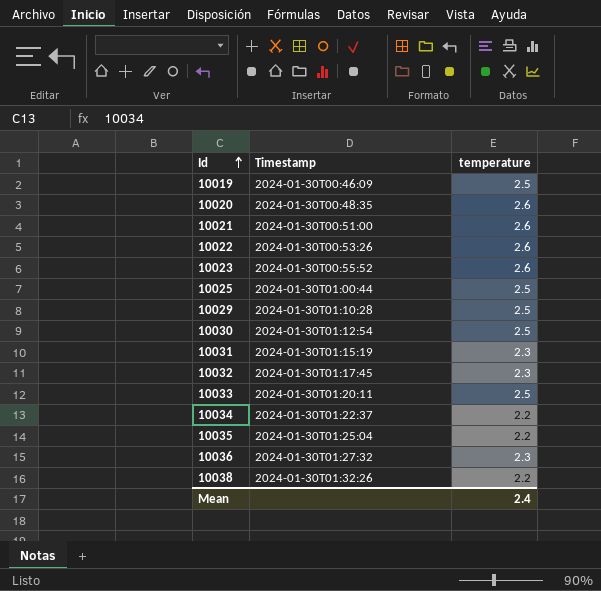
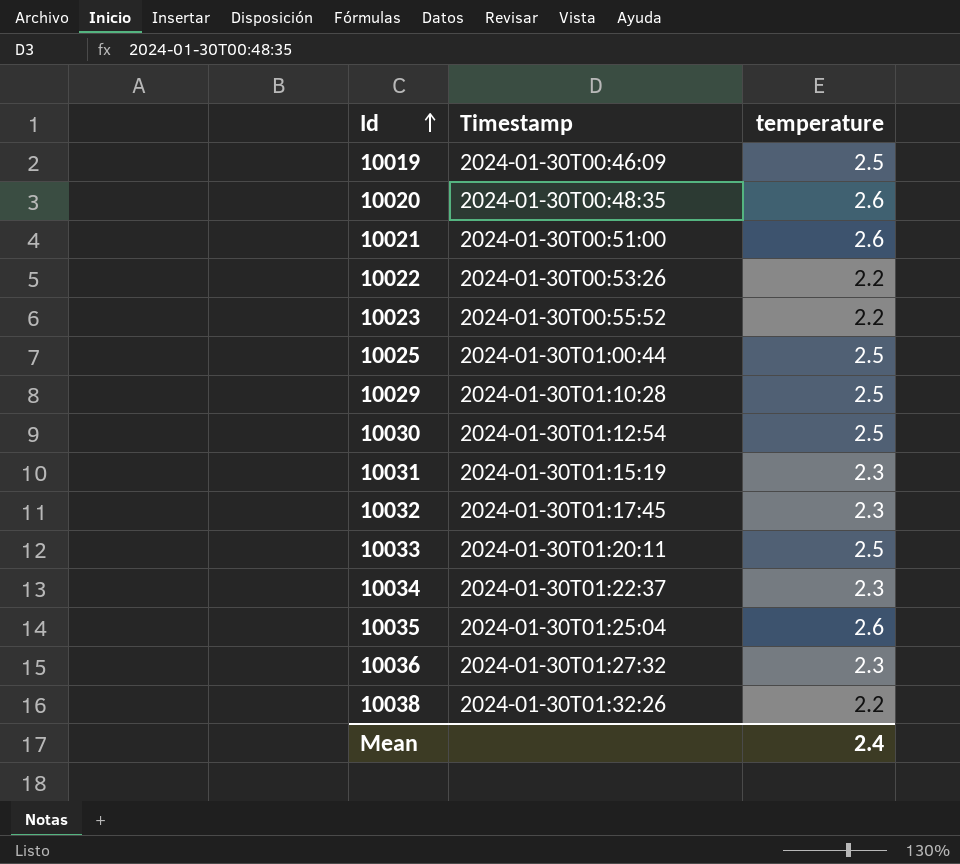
10022 | temperature: 2.6 -> 2.2
10023 | temperature: 2.6 -> 2.2
10034 | temperature: 2.2 -> 2.3
10035 | temperature: 2.2 -> 2.6

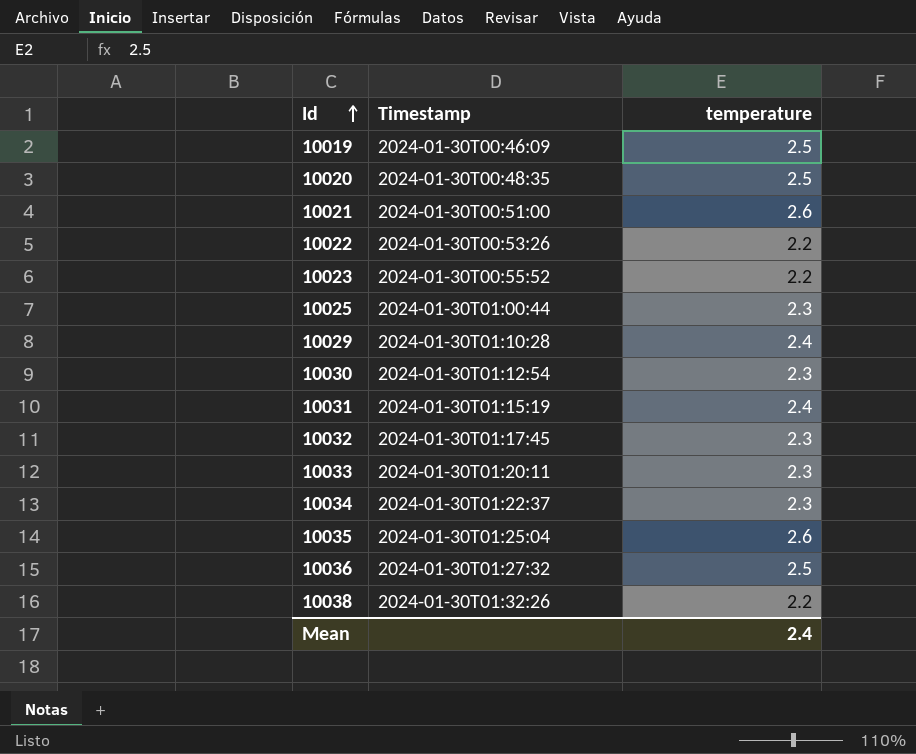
10020 | temperature: 2.6 -> 2.5
10025 | temperature: 2.5 -> 2.3
10029 | temperature: 2.5 -> 2.4
10030 | temperature: 2.5 -> 2.3
10031 | temperature: 2.3 -> 2.4
10033 | temperature: 2.5 -> 2.3
10036 | temperature: 2.3 -> 2.5

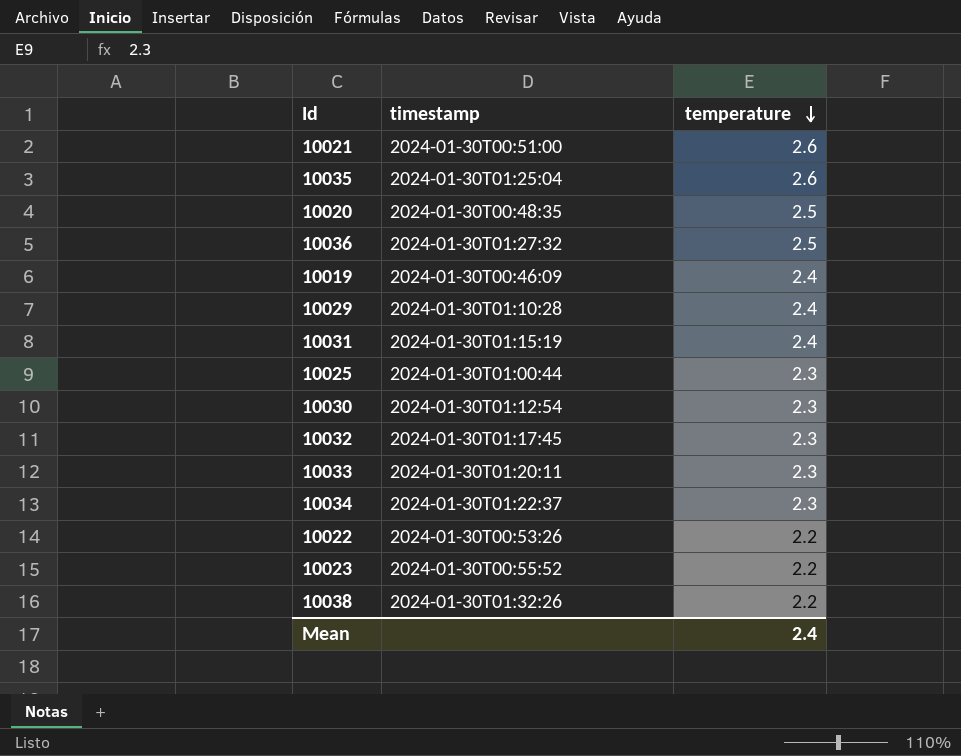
row order: Id ascending -> temperature descending
column name: Timestamp -> timestamp
10019 | temperature: 2.5 -> 2.4

